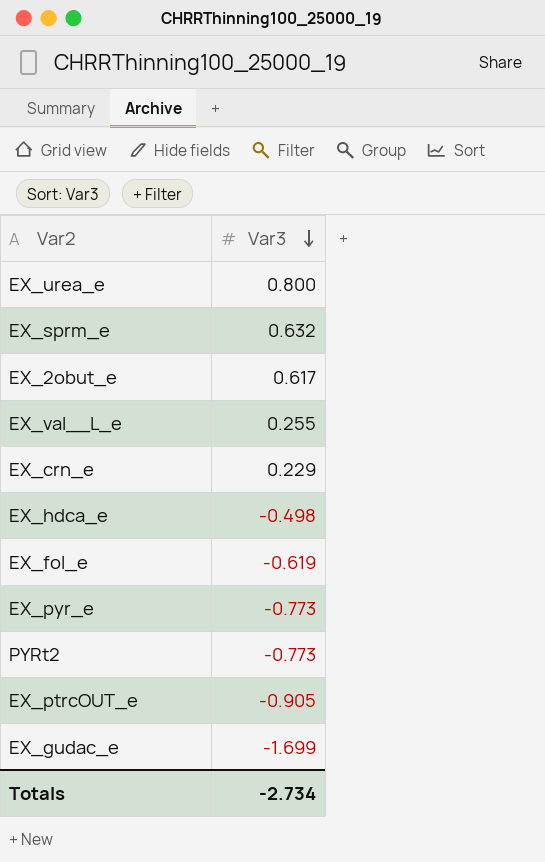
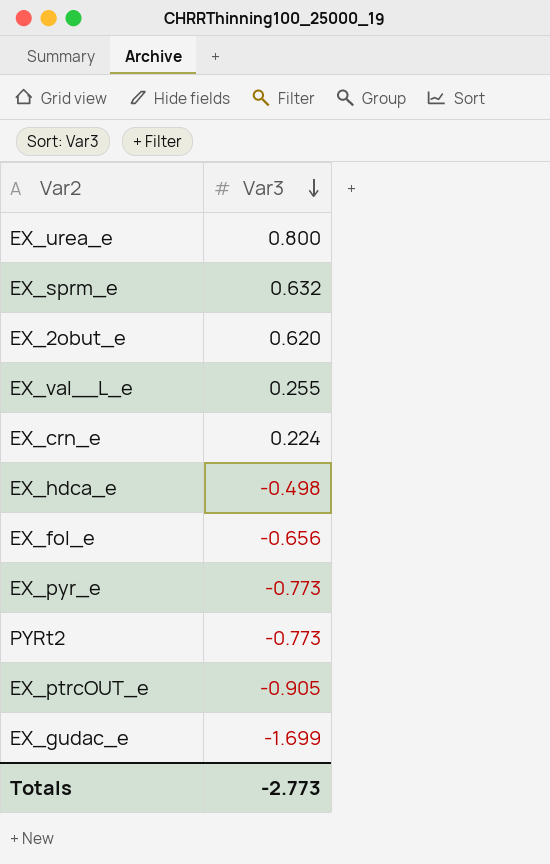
EX_2obut_e | Var3: 0.617 -> 0.620
EX_crn_e | Var3: 0.229 -> 0.224
EX_fol_e | Var3: -0.619 -> -0.656
Totals | Var3: -2.734 -> -2.773

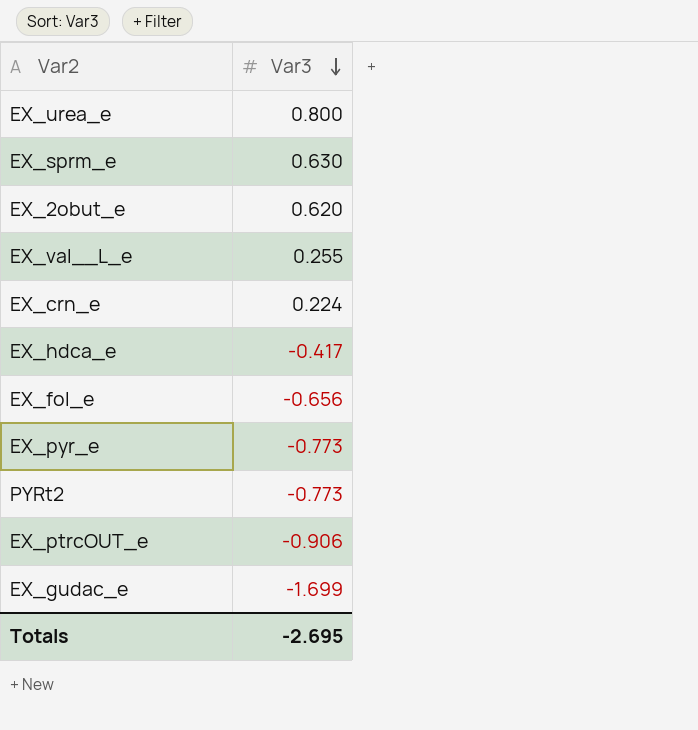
EX_sprm_e | Var3: 0.632 -> 0.630
EX_hdca_e | Var3: -0.498 -> -0.417
EX_ptrcOUT_e | Var3: -0.905 -> -0.906
Totals | Var3: -2.773 -> -2.695

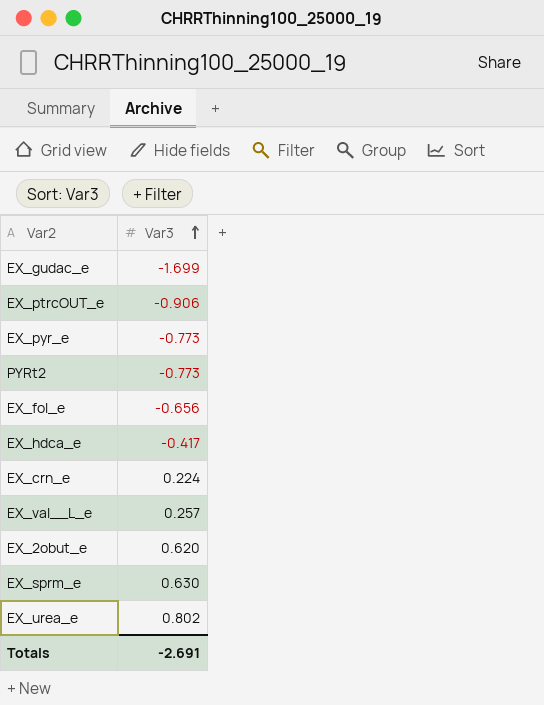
row order: Var3 descending -> Var3 ascending
EX_val__L_e | Var3: 0.255 -> 0.257
EX_urea_e | Var3: 0.800 -> 0.802
Totals | Var3: -2.695 -> -2.691

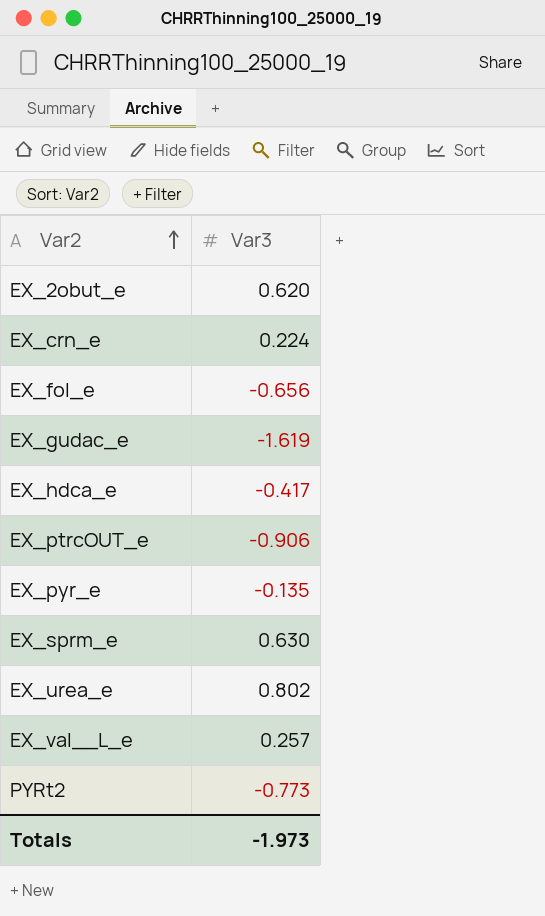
row order: Var3 ascending -> Var2 ascending
EX_gudac_e | Var3: -1.699 -> -1.619
EX_pyr_e | Var3: -0.773 -> -0.135
Totals | Var3: -2.691 -> -1.973

